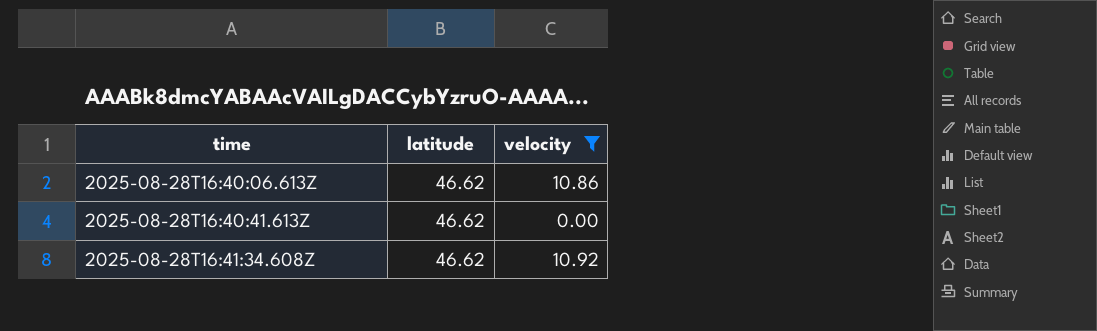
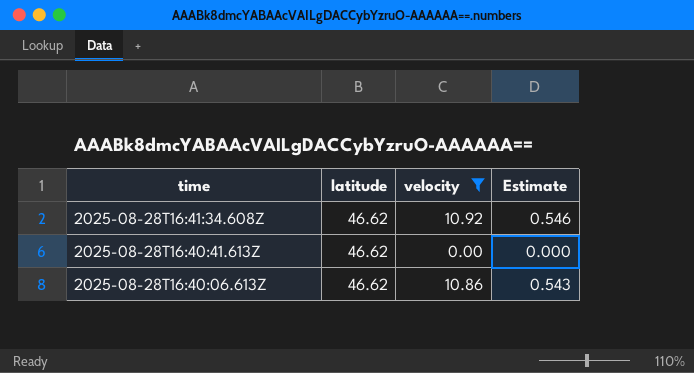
row order: time ascending -> time descending
column Estimate | formula: none -> [velocity] * 0.05

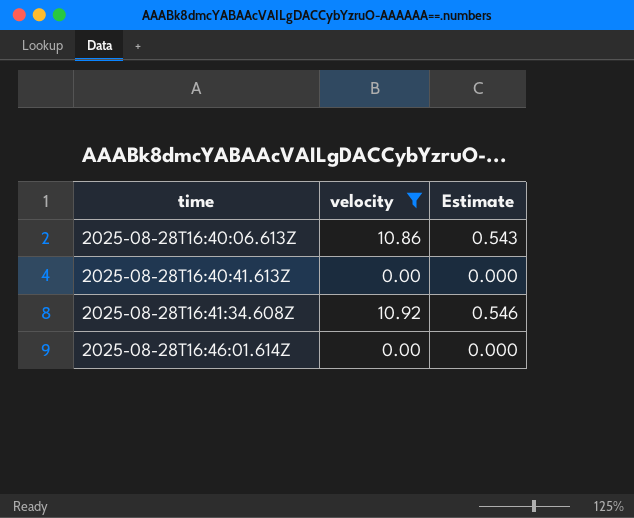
row order: time descending -> time ascending
column latitude | position: 2 -> none
row 2025-08-28T16:46:01.614Z: none -> 0.00 | 0.000

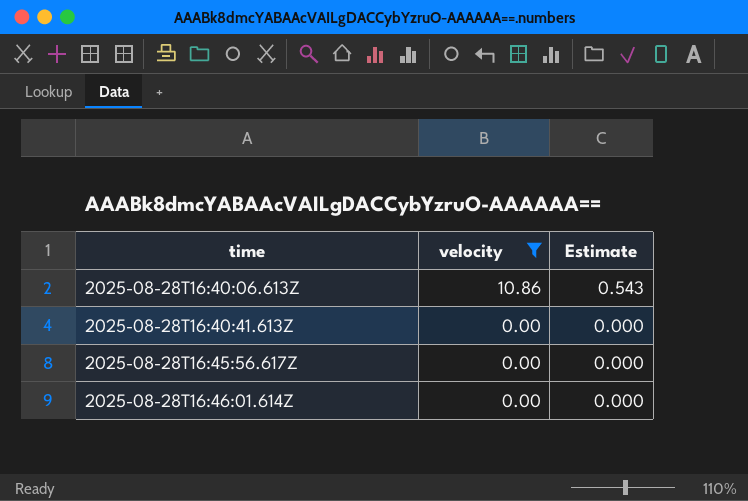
row 2025-08-28T16:41:34.608Z: 10.92 | 0.546 -> none
row 2025-08-28T16:45:56.617Z: none -> 0.00 | 0.000

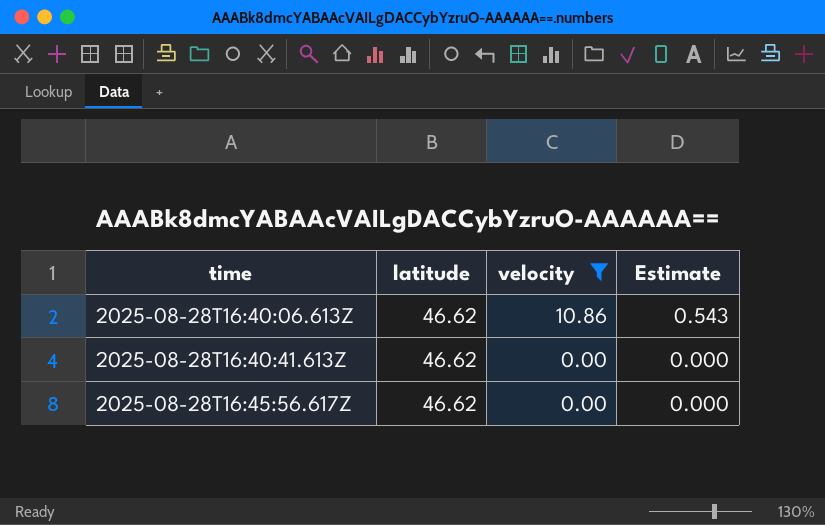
column latitude | position: none -> 2
row 2025-08-28T16:46:01.614Z: 0.00 | 0.000 -> none

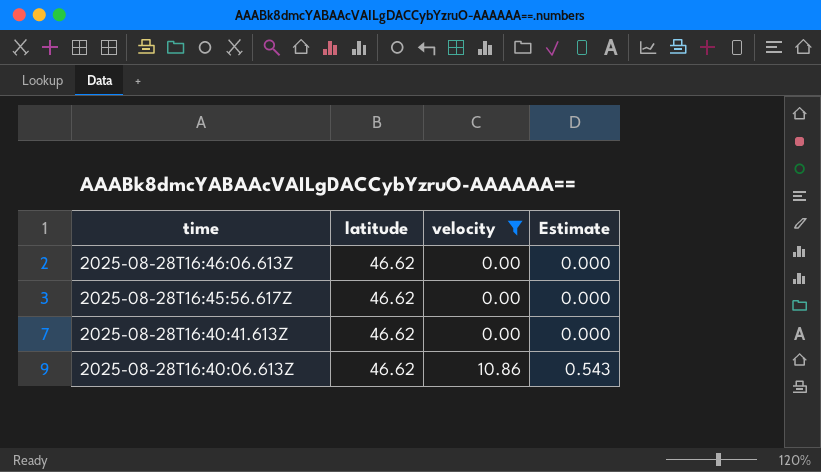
row order: time ascending -> time descending
row 2025-08-28T16:46:06.613Z: none -> 46.62 | 0.00 | 0.000

